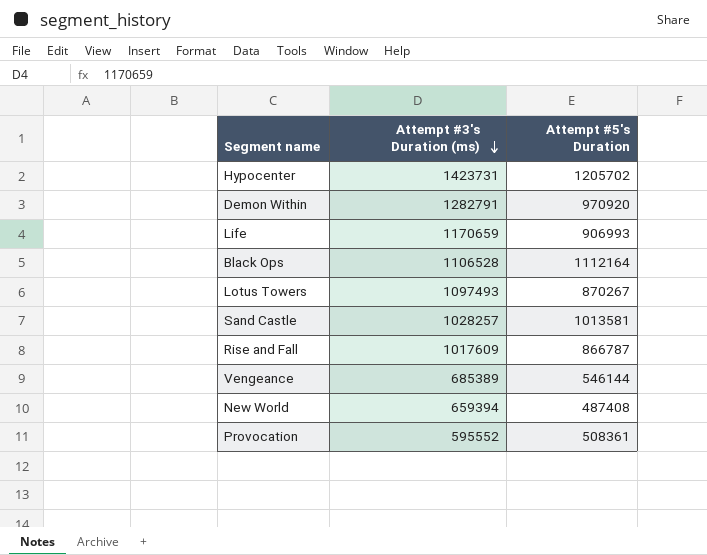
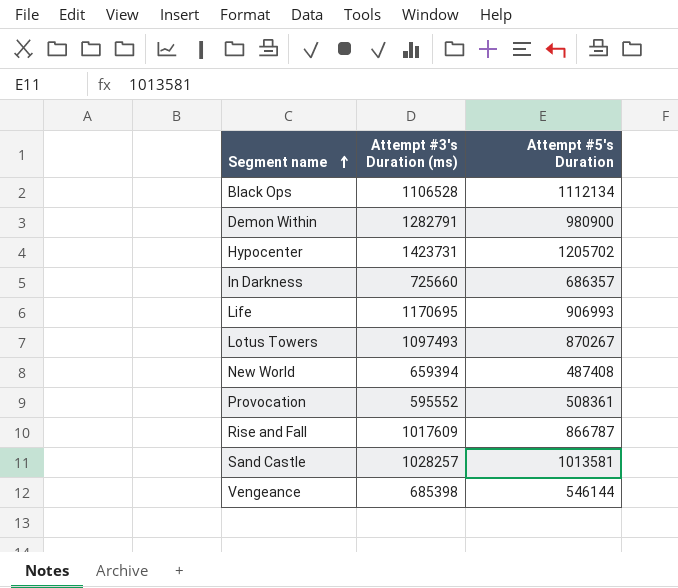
row order: Attempt #3's Duration (ms) descending -> Segment name ascending
Black Ops | Attempt #5's Duration: 1112164 -> 1112134
Demon Within | Attempt #5's Duration: 970920 -> 980900
row In Darkness: none -> 725660 | 686357
Life | Attempt #3's Duration (ms): 1170659 -> 1170695
Vengeance | Attempt #3's Duration (ms): 685389 -> 685398

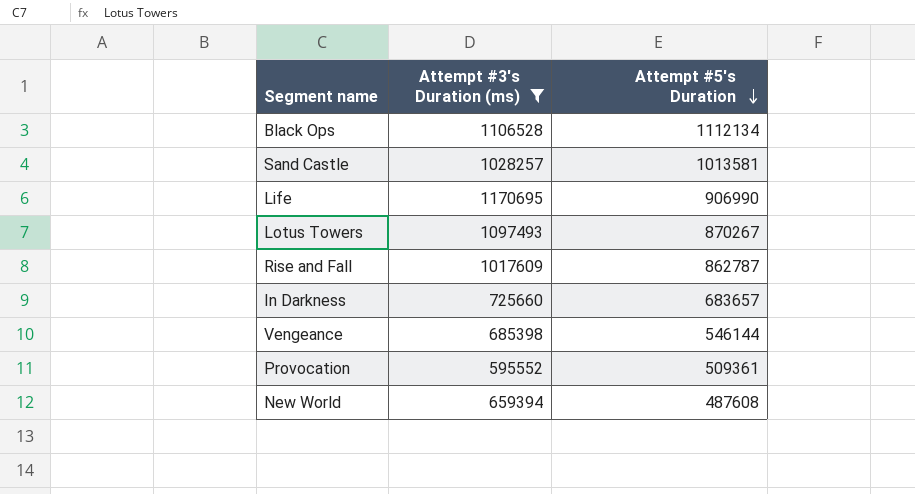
filter: none -> Attempt #3's Duration (ms) <= 1170695
row order: Segment name ascending -> Attempt #5's Duration descending
Life | Attempt #5's Duration: 906993 -> 906990
Rise and Fall | Attempt #5's Duration: 866787 -> 862787
In Darkness | Attempt #5's Duration: 686357 -> 683657
Provocation | Attempt #5's Duration: 508361 -> 509361
New World | Attempt #5's Duration: 487408 -> 487608

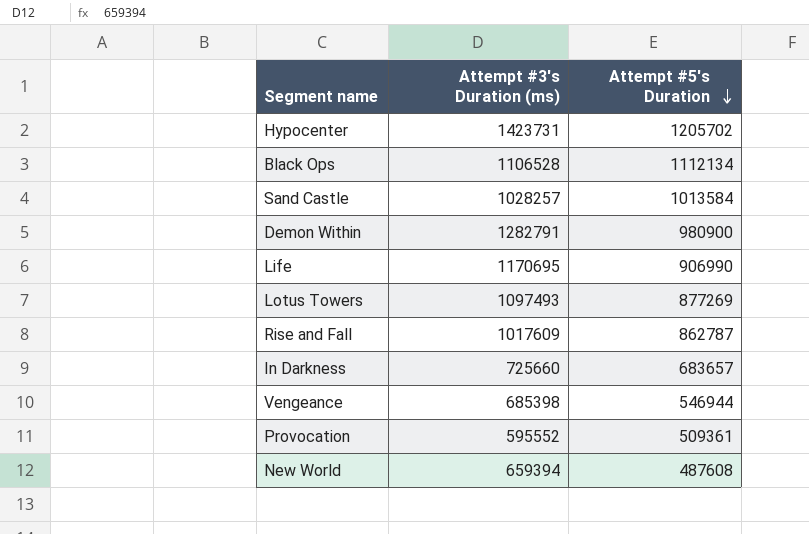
filter: Attempt #3's Duration (ms) <= 1170695 -> none
Sand Castle | Attempt #5's Duration: 1013581 -> 1013584
Lotus Towers | Attempt #5's Duration: 870267 -> 877269
Vengeance | Attempt #5's Duration: 546144 -> 546944

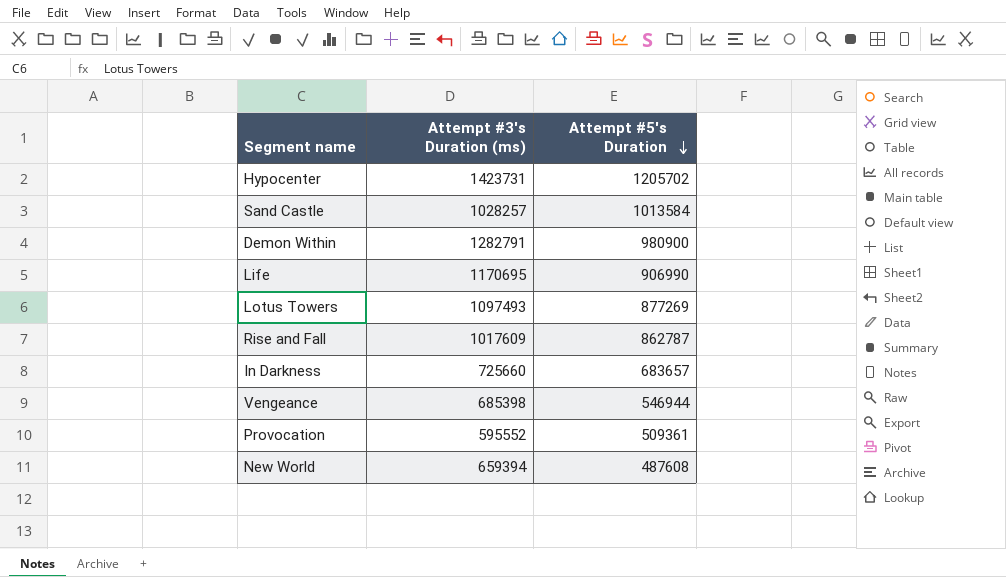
row Black Ops: 1106528 | 1112134 -> none

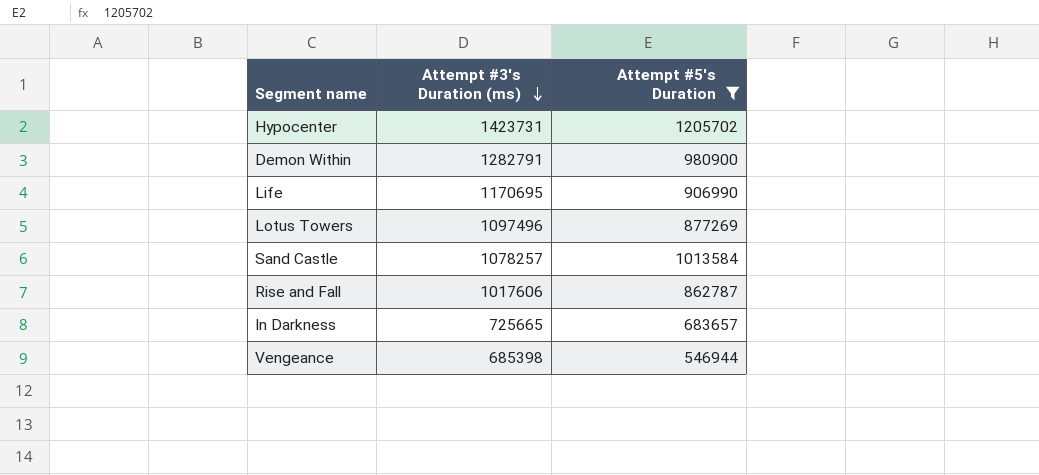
filter: none -> Attempt #5's Duration >= 546944
row order: Attempt #5's Duration descending -> Attempt #3's Duration (ms) descending
Lotus Towers | Attempt #3's Duration (ms): 1097493 -> 1097496
Sand Castle | Attempt #3's Duration (ms): 1028257 -> 1078257
Rise and Fall | Attempt #3's Duration (ms): 1017609 -> 1017606
In Darkness | Attempt #3's Duration (ms): 725660 -> 725665

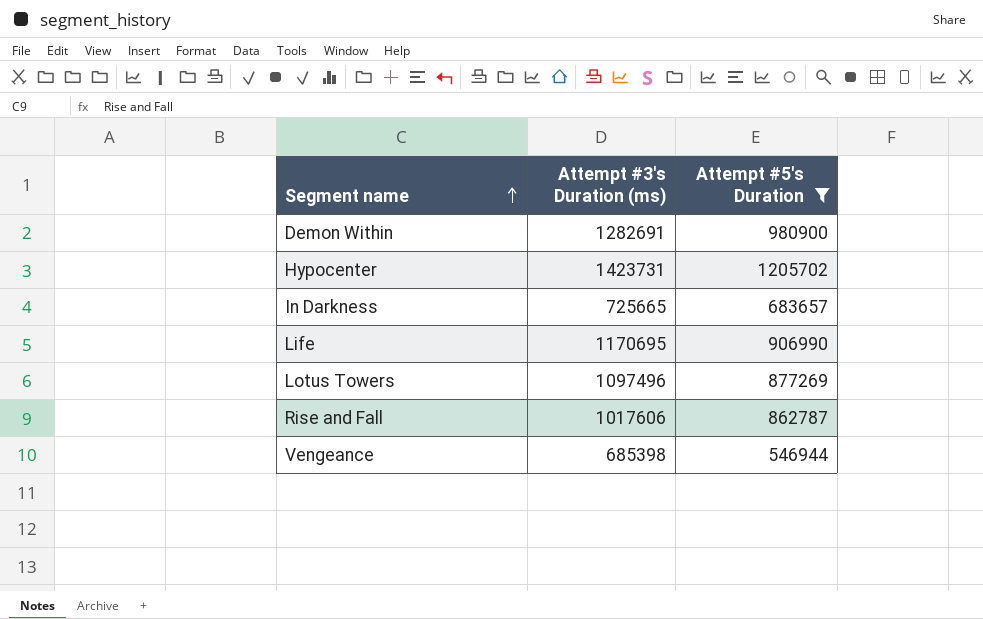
row order: Attempt #3's Duration (ms) descending -> Segment name ascending
row Sand Castle: 1078257 | 1013584 -> none
Demon Within | Attempt #3's Duration (ms): 1282791 -> 1282691

